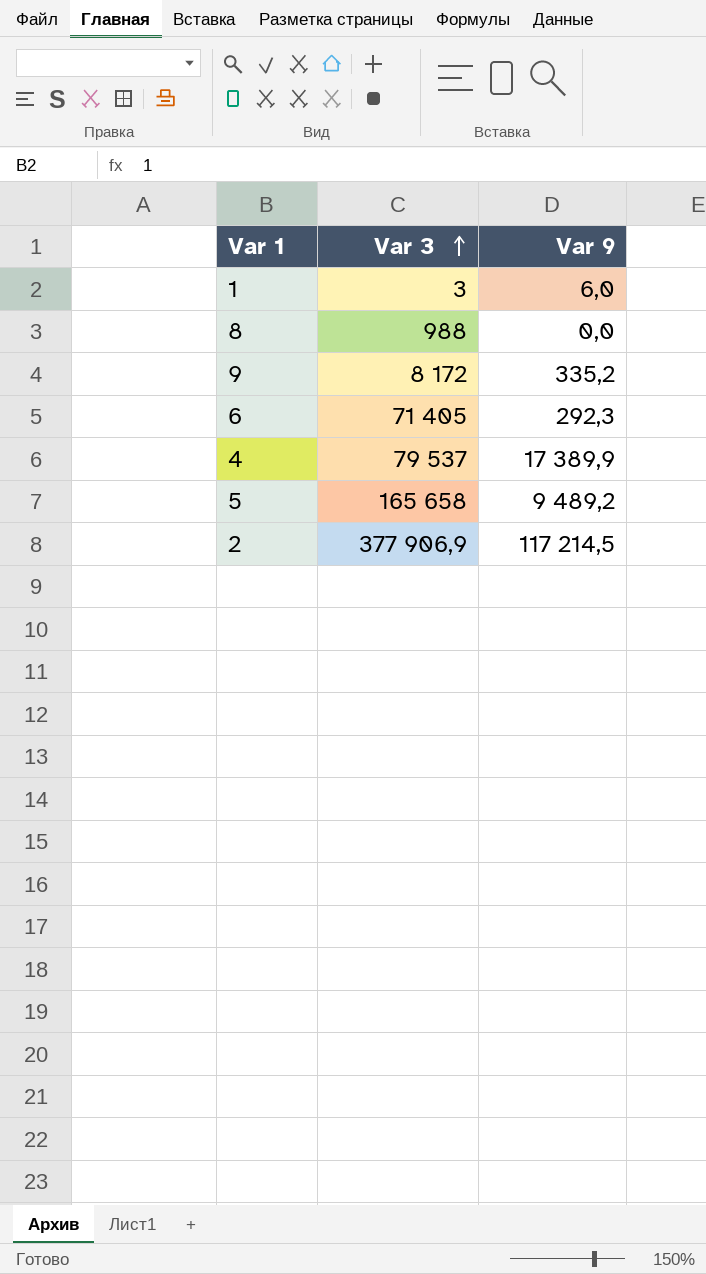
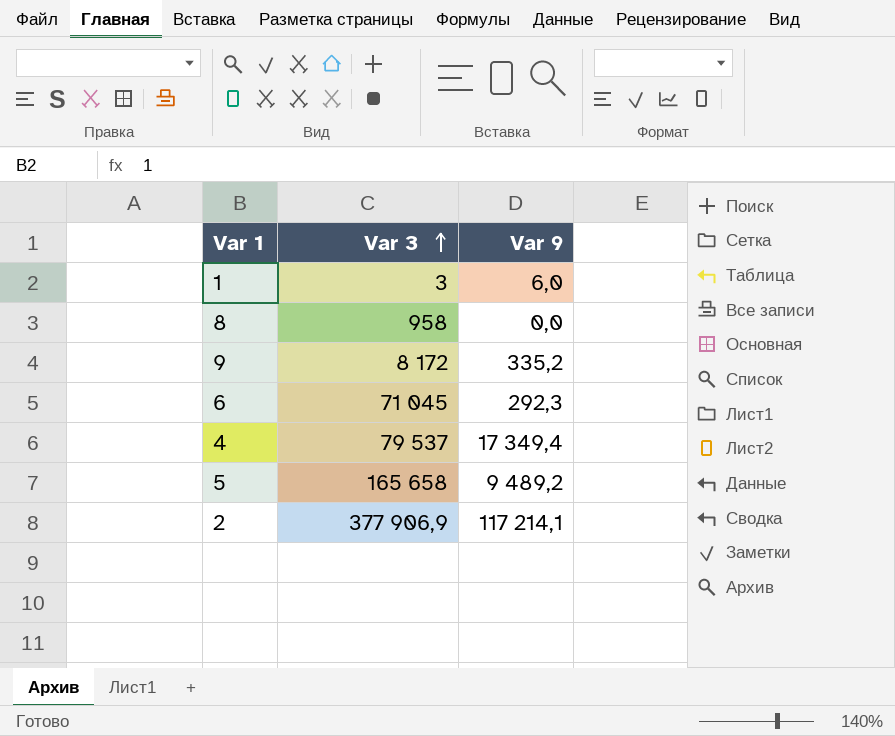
8 | Var 3: 988 -> 958
6 | Var 3: 71 405 -> 71 045
4 | Var 9: 17 389,9 -> 17 349,4
2 | Var 9: 117 214,5 -> 117 214,1

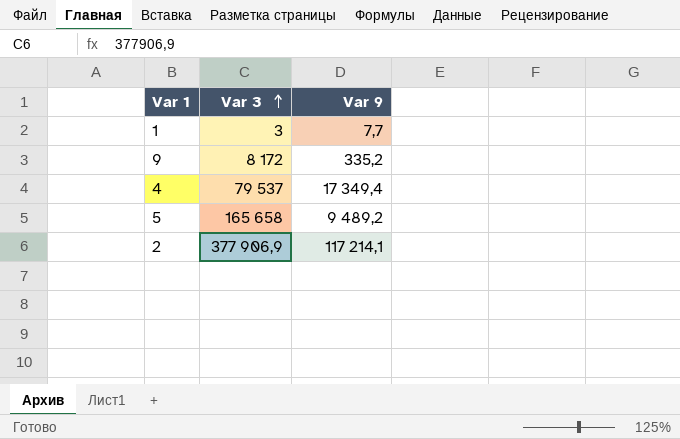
row 8: 958 | 0,0 -> none
row 6: 71 045 | 292,3 -> none
1 | Var 9: 6,0 -> 7,7

